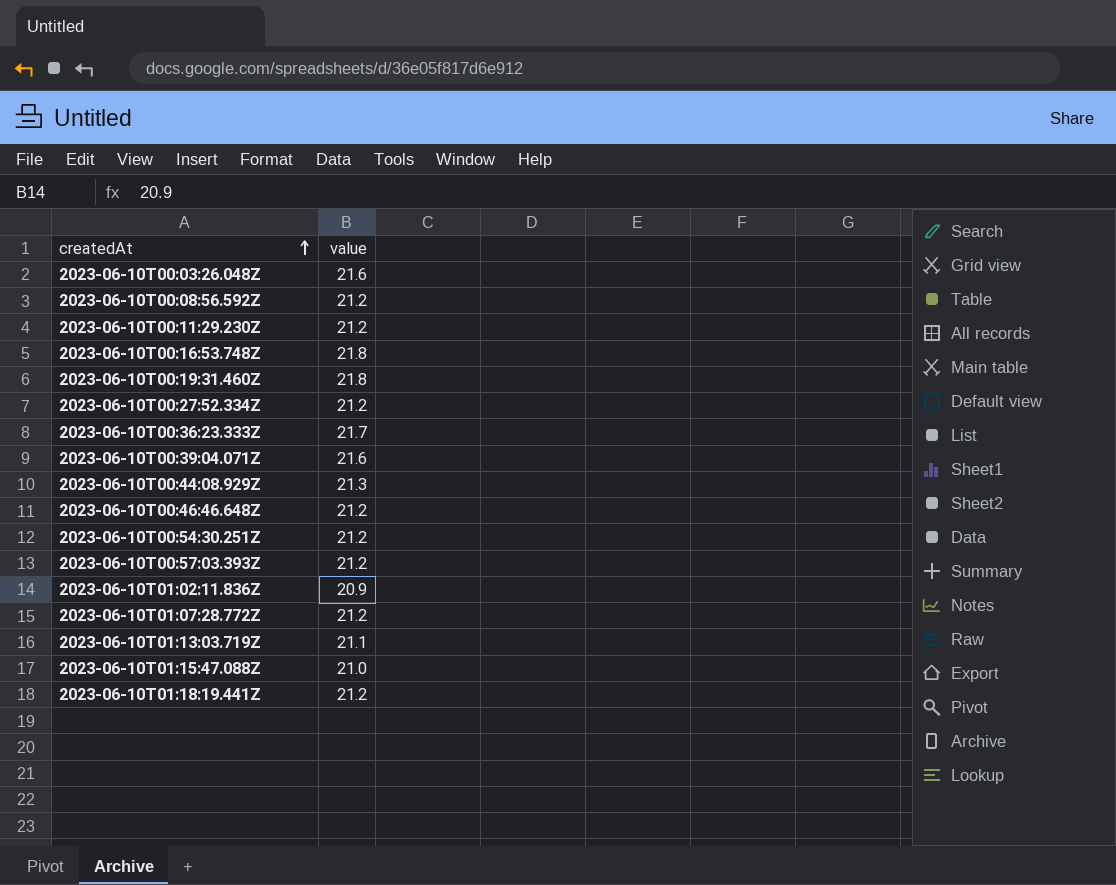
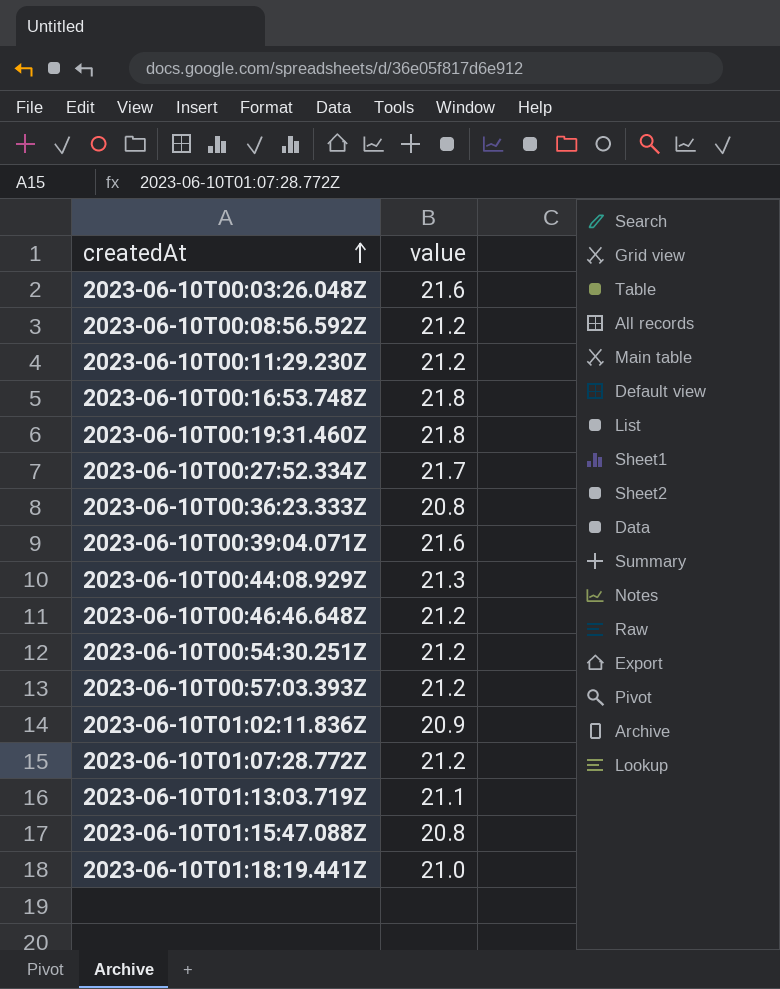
2023-06-10T00:27:52.334Z | value: 21.2 -> 21.7
2023-06-10T00:36:23.333Z | value: 21.7 -> 20.8
2023-06-10T01:15:47.088Z | value: 21.0 -> 20.8
2023-06-10T01:18:19.441Z | value: 21.2 -> 21.0

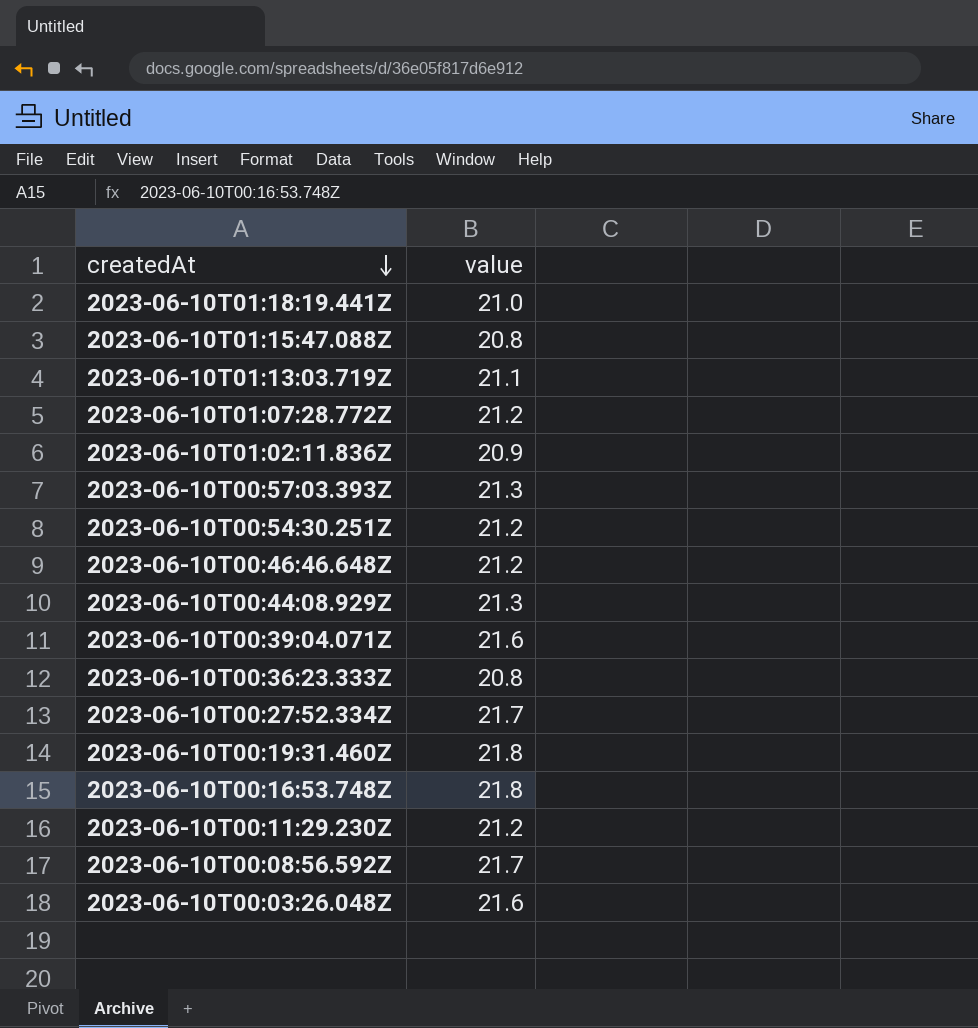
row order: createdAt ascending -> createdAt descending
2023-06-10T00:57:03.393Z | value: 21.2 -> 21.3
2023-06-10T00:08:56.592Z | value: 21.2 -> 21.7

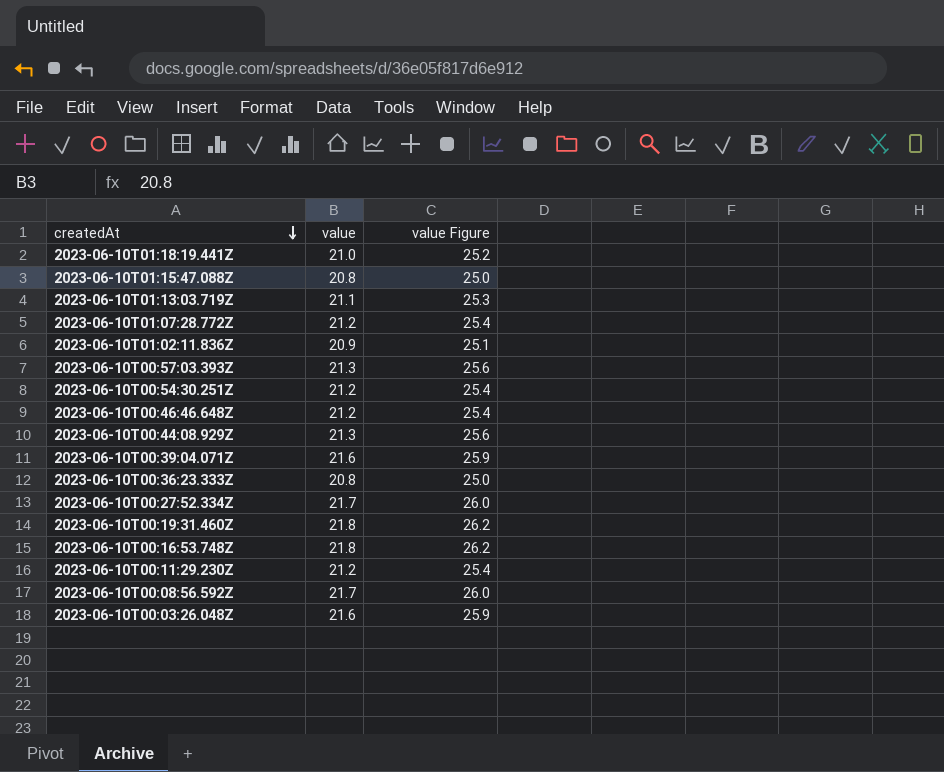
column value Figure | formula: none -> [value] * 1.2

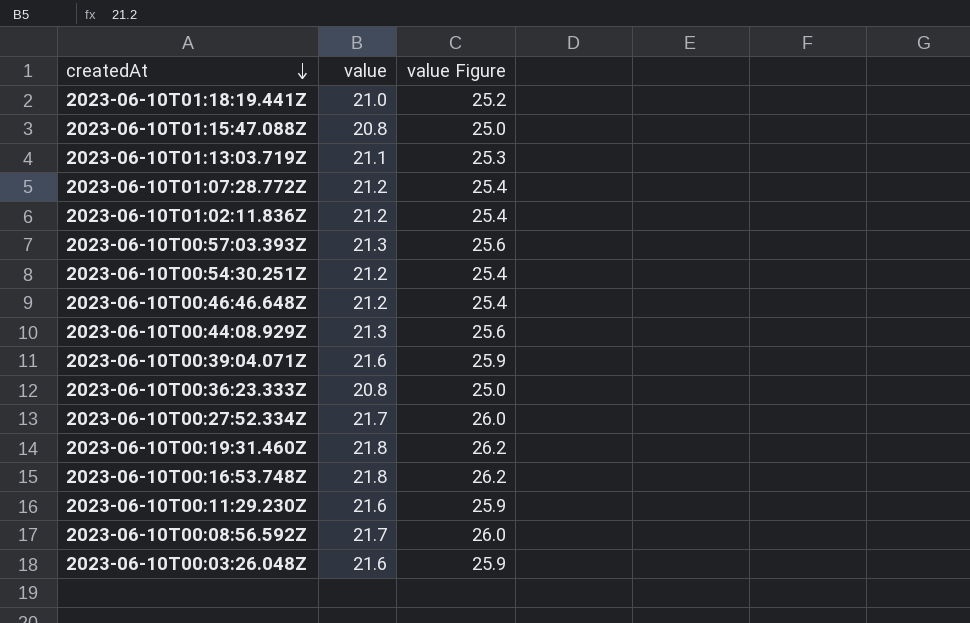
2023-06-10T01:02:11.836Z | value: 20.9 -> 21.2
2023-06-10T01:02:11.836Z | value Figure: 25.1 -> 25.4
2023-06-10T00:11:29.230Z | value: 21.2 -> 21.6
2023-06-10T00:11:29.230Z | value Figure: 25.4 -> 25.9

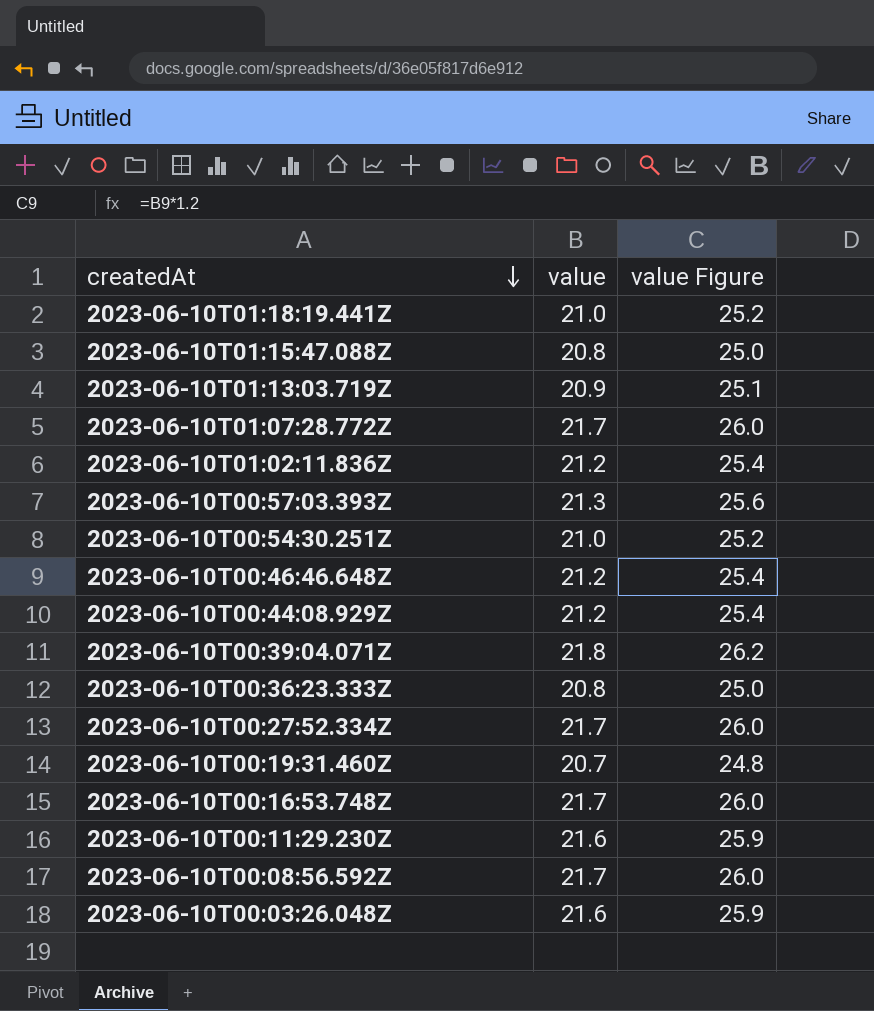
2023-06-10T01:13:03.719Z | value: 21.1 -> 20.9
2023-06-10T01:13:03.719Z | value Figure: 25.3 -> 25.1
2023-06-10T01:07:28.772Z | value: 21.2 -> 21.7
2023-06-10T01:07:28.772Z | value Figure: 25.4 -> 26.0
2023-06-10T00:54:30.251Z | value: 21.2 -> 21.0
2023-06-10T00:54:30.251Z | value Figure: 25.4 -> 25.2
2023-06-10T00:44:08.929Z | value: 21.3 -> 21.2
2023-06-10T00:44:08.929Z | value Figure: 25.6 -> 25.4
2023-06-10T00:39:04.071Z | value: 21.6 -> 21.8
2023-06-10T00:39:04.071Z | value Figure: 25.9 -> 26.2
2023-06-10T00:19:31.460Z | value: 21.8 -> 20.7
2023-06-10T00:19:31.460Z | value Figure: 26.2 -> 24.8
2023-06-10T00:16:53.748Z | value: 21.8 -> 21.7
2023-06-10T00:16:53.748Z | value Figure: 26.2 -> 26.0

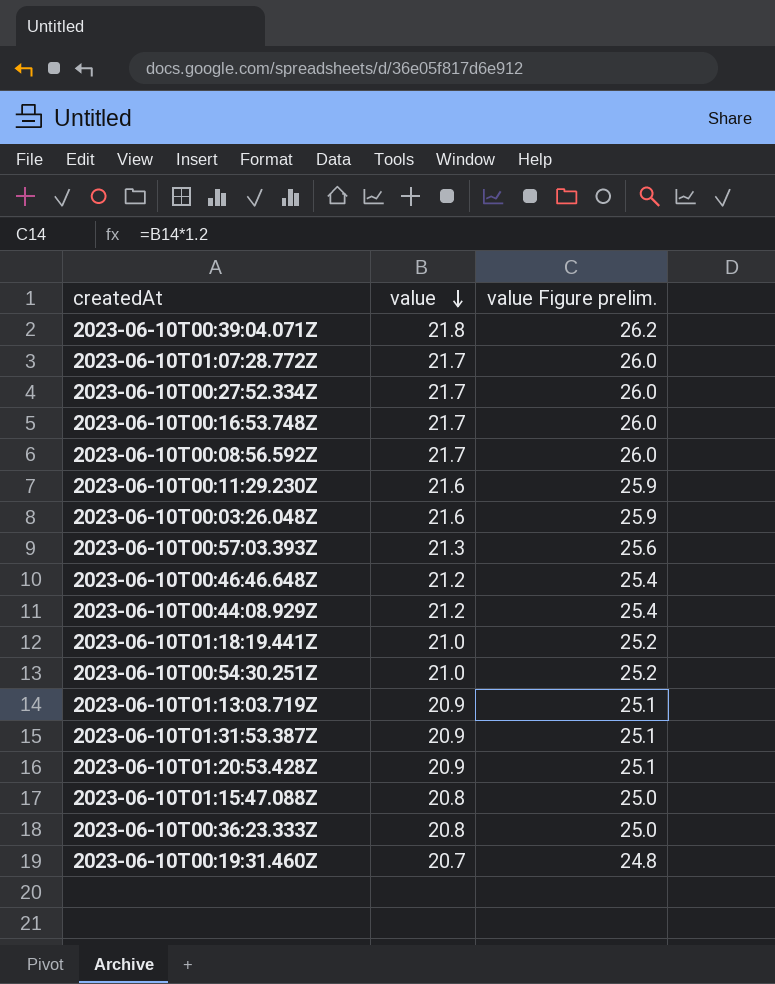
row order: createdAt descending -> value descending
column name: value Figure -> value Figure prelim.
row 2023-06-10T01:02:11.836Z: 21.2 | 25.4 -> none
row 2023-06-10T01:31:53.387Z: none -> 20.9 | 25.1
row 2023-06-10T01:20:53.428Z: none -> 20.9 | 25.1

